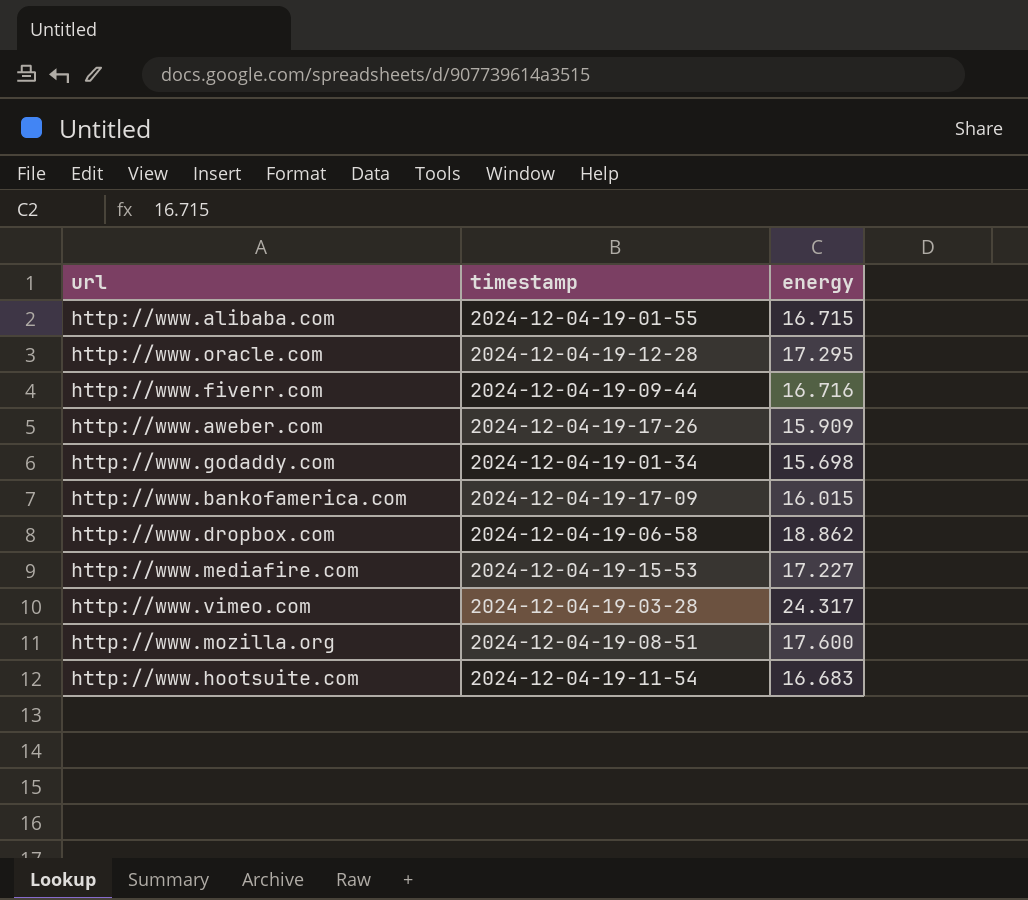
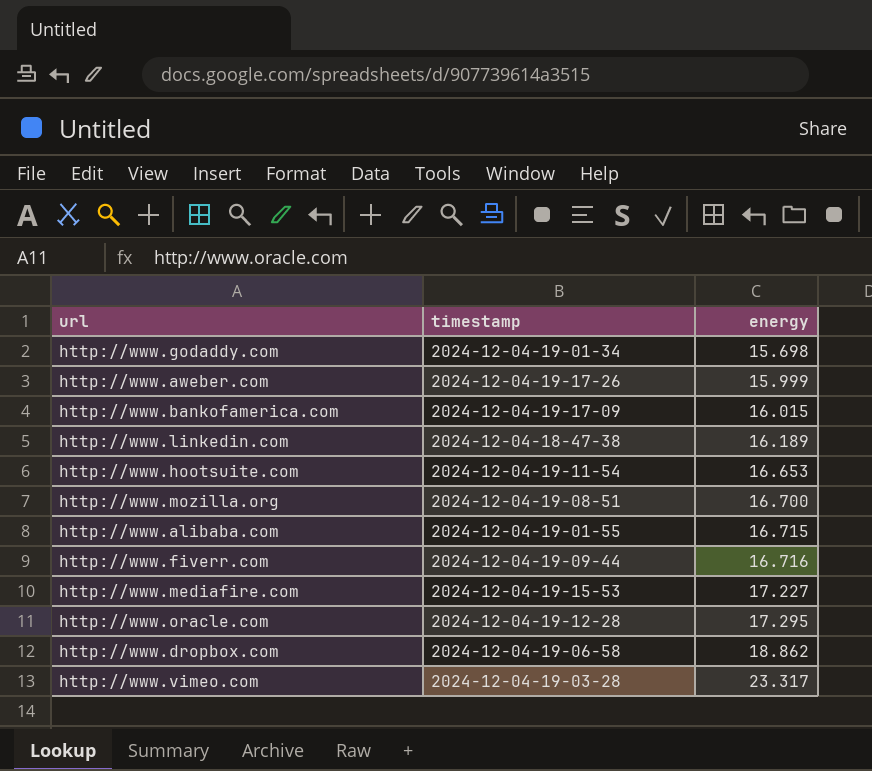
row order: none -> energy ascending
http://www.aweber.com | energy: 15.909 -> 15.999
row http://www.linkedin.com: none -> 2024-12-04-18-47-38 | 16.189
http://www.hootsuite.com | energy: 16.683 -> 16.653
http://www.mozilla.org | energy: 17.600 -> 16.700
http://www.vimeo.com | energy: 24.317 -> 23.317

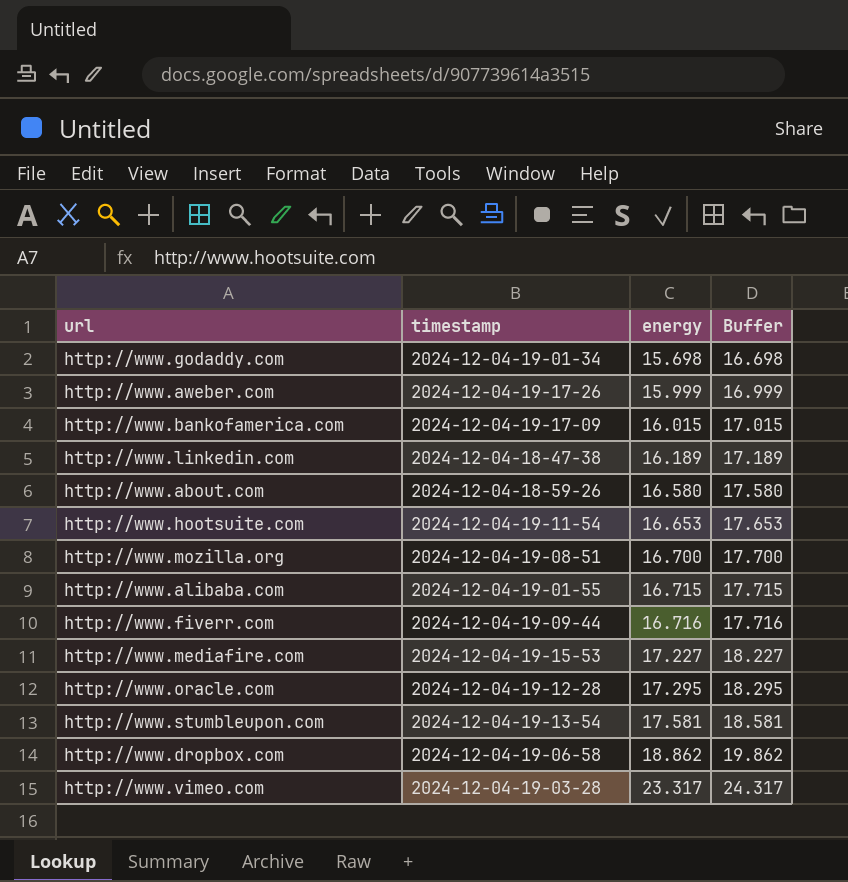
column Buffer | formula: none -> [energy] + 1
row http://www.about.com: none -> 2024-12-04-18-59-26 | 16.580 | 17.580
row http://www.stumbleupon.com: none -> 2024-12-04-19-13-54 | 17.581 | 18.581

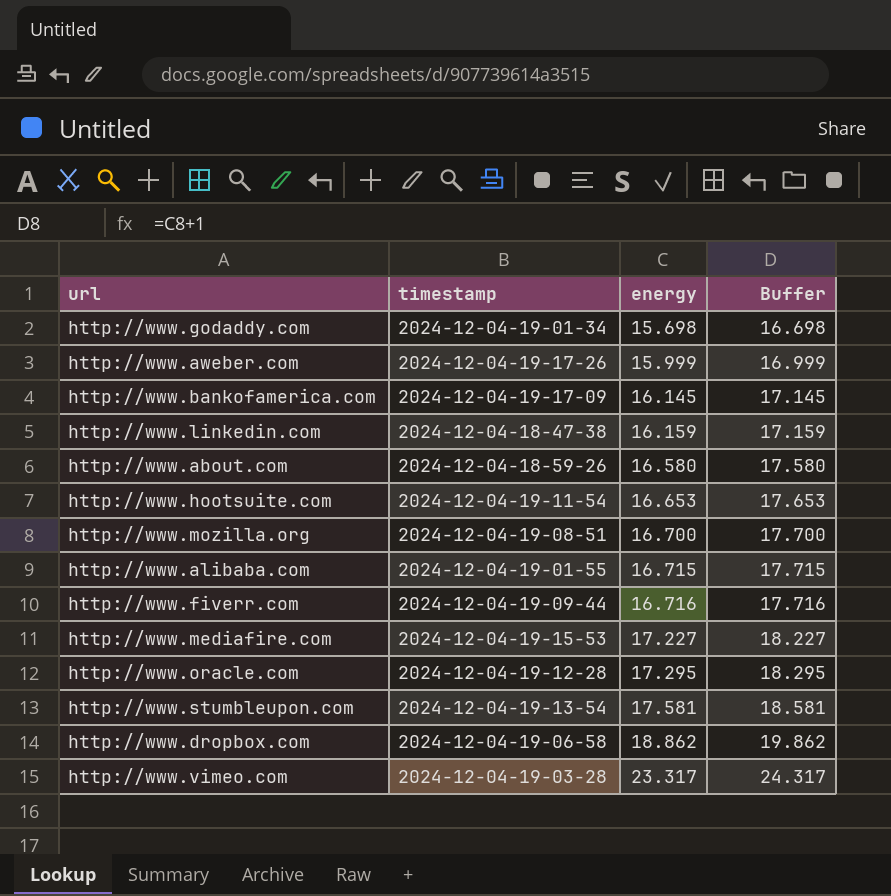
http://www.bankofamerica.com | energy: 16.015 -> 16.145
http://www.bankofamerica.com | Buffer: 17.015 -> 17.145
http://www.linkedin.com | energy: 16.189 -> 16.159
http://www.linkedin.com | Buffer: 17.189 -> 17.159

